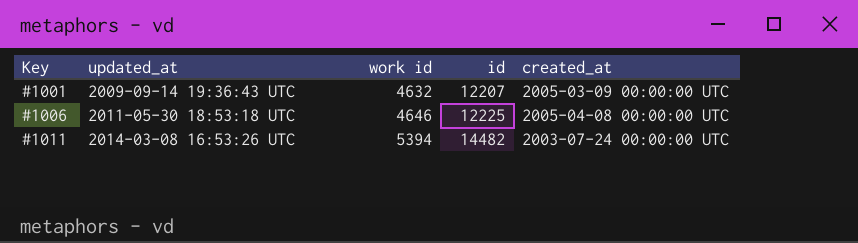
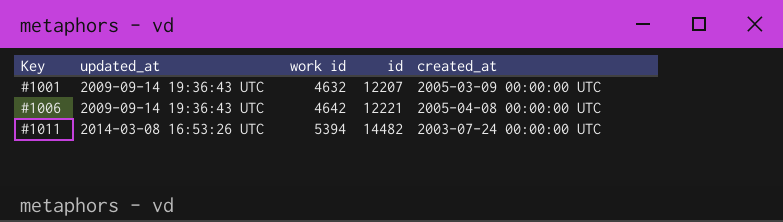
#1006 | updated_at: 2011-05-30 18:53:18 UTC -> 2009-09-14 19:36:43 UTC
#1006 | work id: 4646 -> 4642
#1006 | id: 12225 -> 12221

